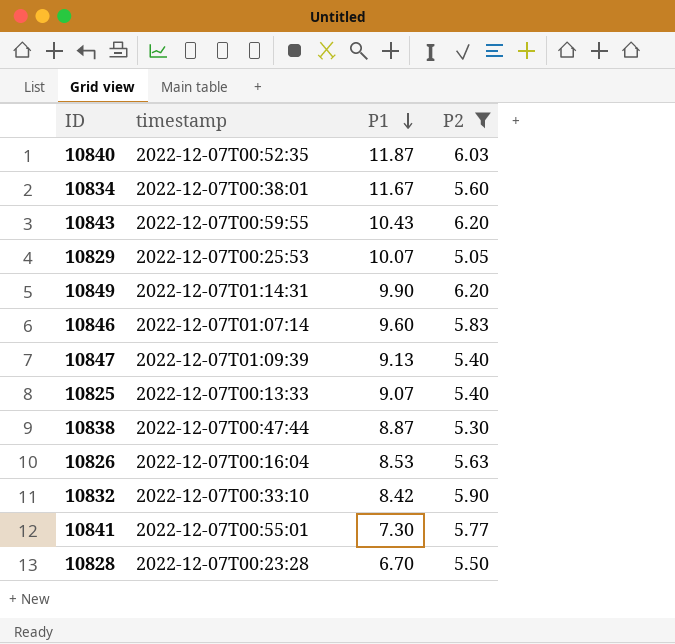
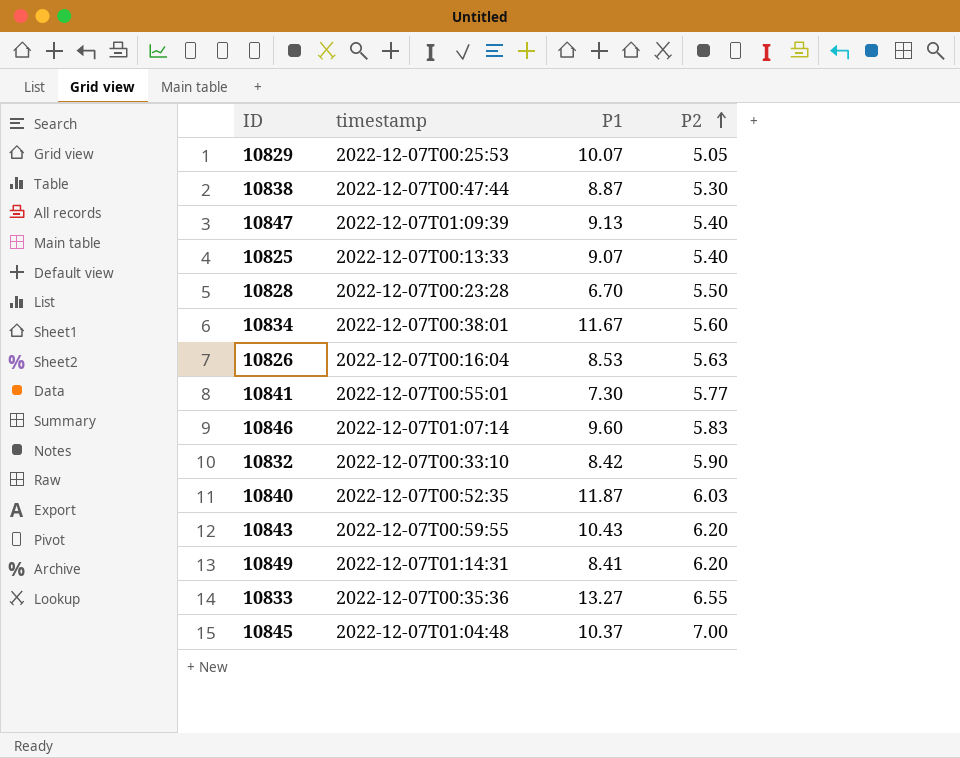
filter: P2 <= 6.20 -> none
row order: P1 descending -> P2 ascending
10849 | P1: 9.90 -> 8.41

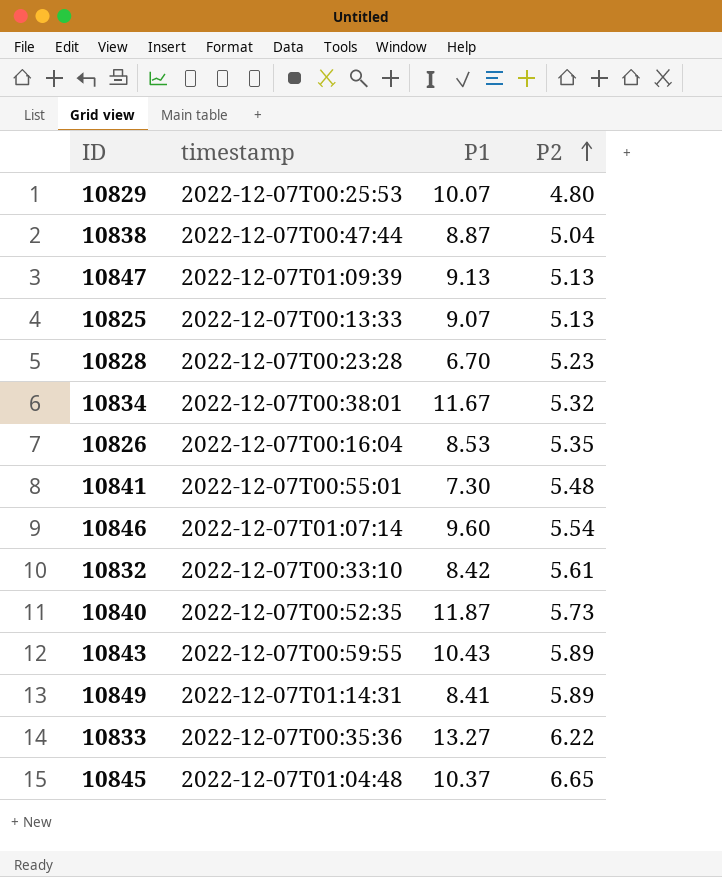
10829 | P2: 5.05 -> 4.80
10838 | P2: 5.30 -> 5.04
10847 | P2: 5.40 -> 5.13
10825 | P2: 5.40 -> 5.13
10828 | P2: 5.50 -> 5.23
10834 | P2: 5.60 -> 5.32
10826 | P2: 5.63 -> 5.35
10841 | P2: 5.77 -> 5.48
10846 | P2: 5.83 -> 5.54
10832 | P2: 5.90 -> 5.61
10840 | P2: 6.03 -> 5.73
10843 | P2: 6.20 -> 5.89
10849 | P2: 6.20 -> 5.89
10833 | P2: 6.55 -> 6.22
10845 | P2: 7.00 -> 6.65

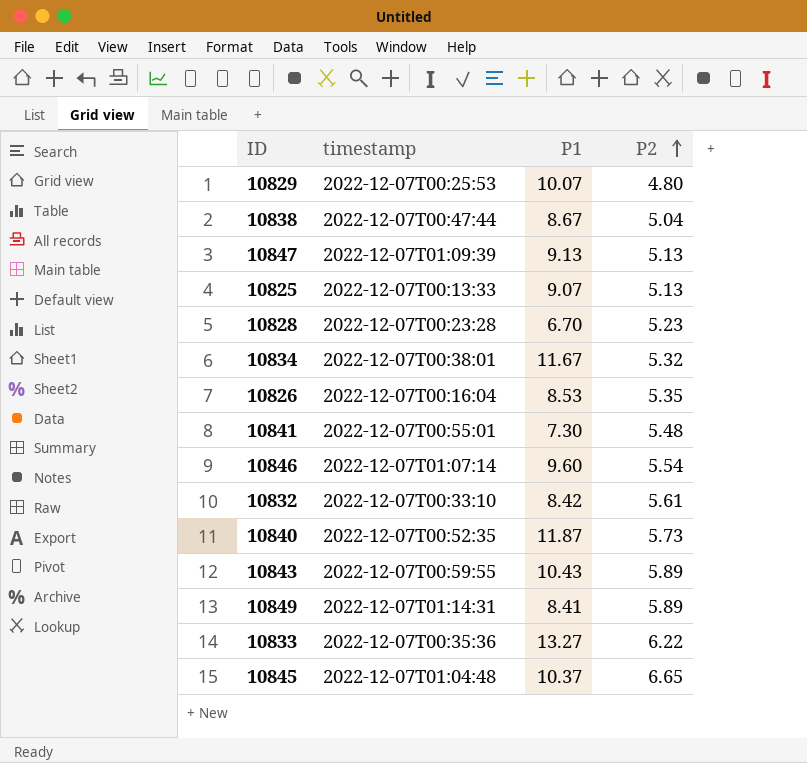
10838 | P1: 8.87 -> 8.67

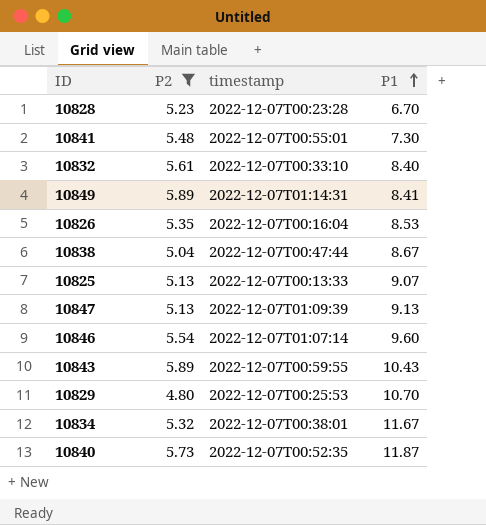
filter: none -> P2 <= 5.89
row order: P2 ascending -> P1 ascending
column P2 | position: 4 -> 2
10832 | P1: 8.42 -> 8.40
10829 | P1: 10.07 -> 10.70

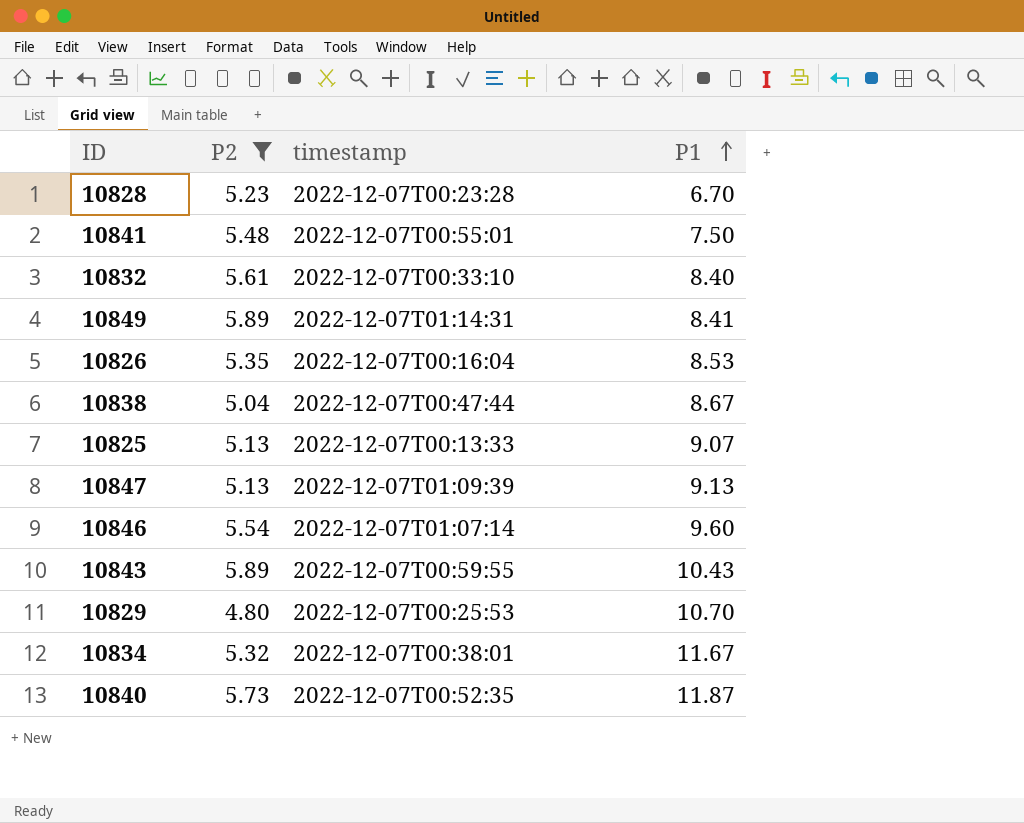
10841 | P1: 7.30 -> 7.50

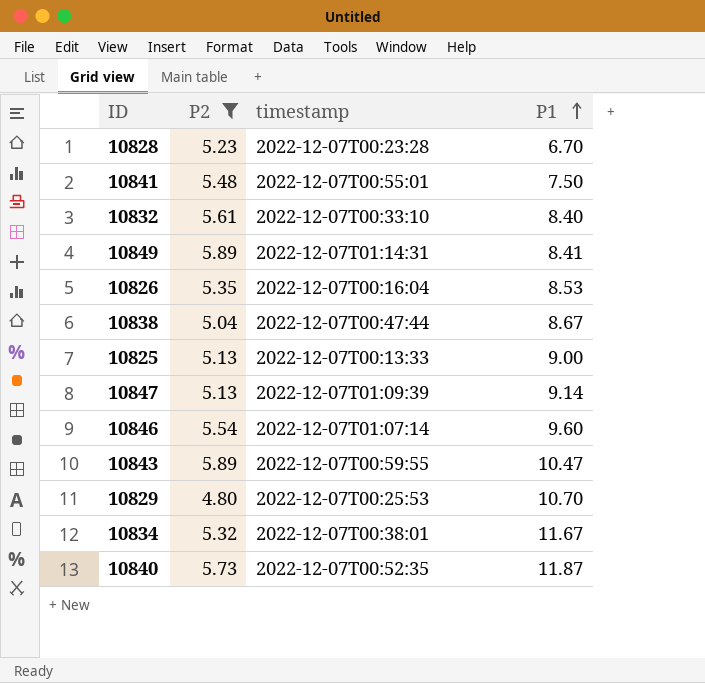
10825 | P1: 9.07 -> 9.00
10847 | P1: 9.13 -> 9.14
10843 | P1: 10.43 -> 10.47

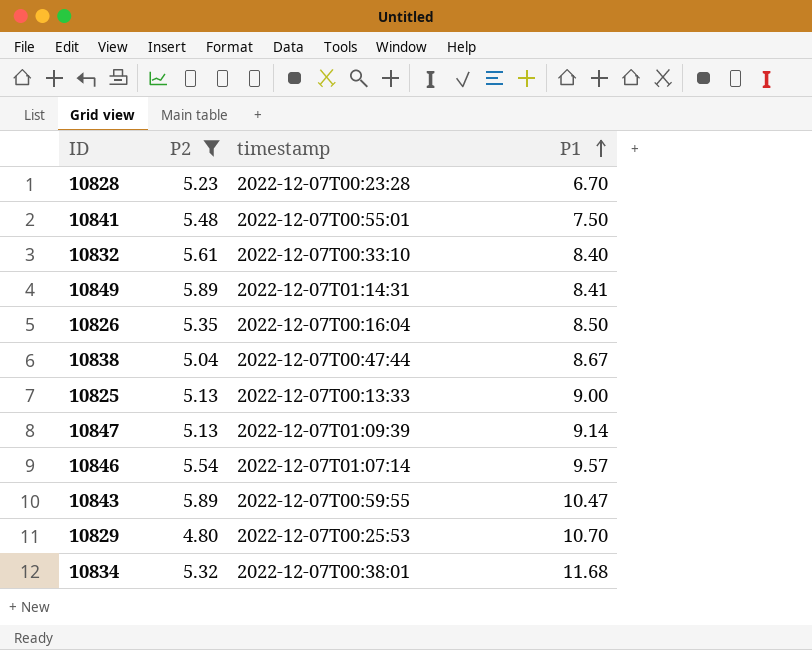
row 10840: 5.73 | 2022-12-07T00:52:35 | 11.87 -> none
10826 | P1: 8.53 -> 8.50
10846 | P1: 9.60 -> 9.57
10834 | P1: 11.67 -> 11.68

